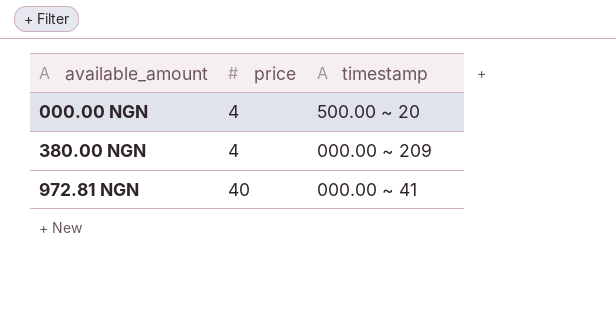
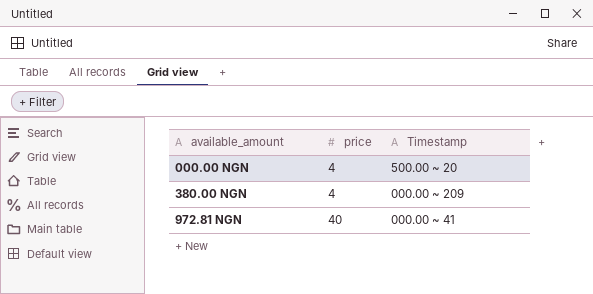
column name: timestamp -> Timestamp

